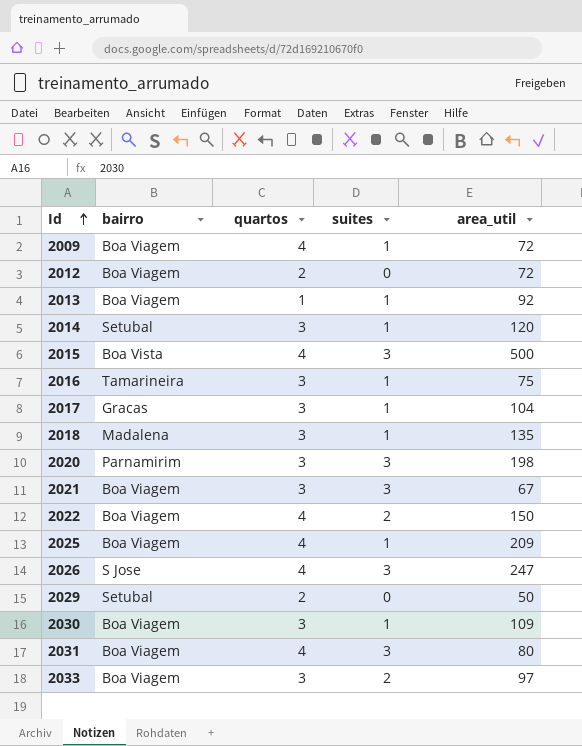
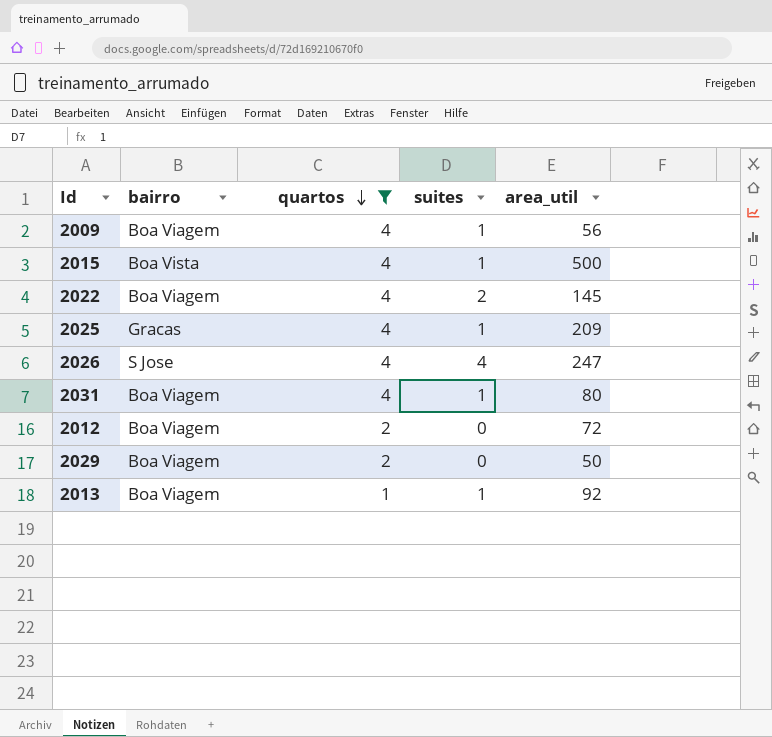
filter: none -> quartos != 3
row order: Id ascending -> quartos descending
2009 | area_util: 72 -> 56
2015 | suites: 3 -> 1
2022 | area_util: 150 -> 145
2025 | bairro: Boa Viagem -> Gracas
2026 | suites: 3 -> 4
2031 | suites: 3 -> 1
2029 | bairro: Setubal -> Boa Viagem

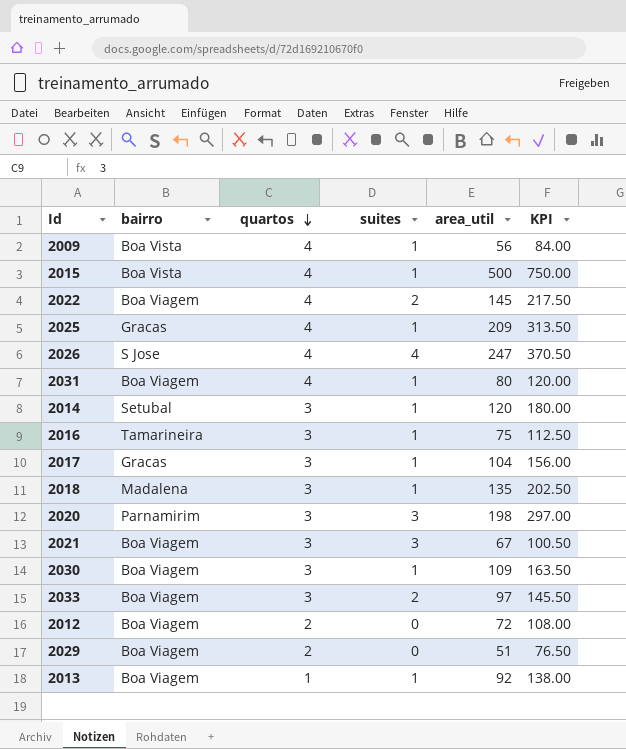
filter: quartos != 3 -> none
column KPI | formula: none -> [area_util] * 1.5
2009 | bairro: Boa Viagem -> Boa Vista
2029 | area_util: 50 -> 51

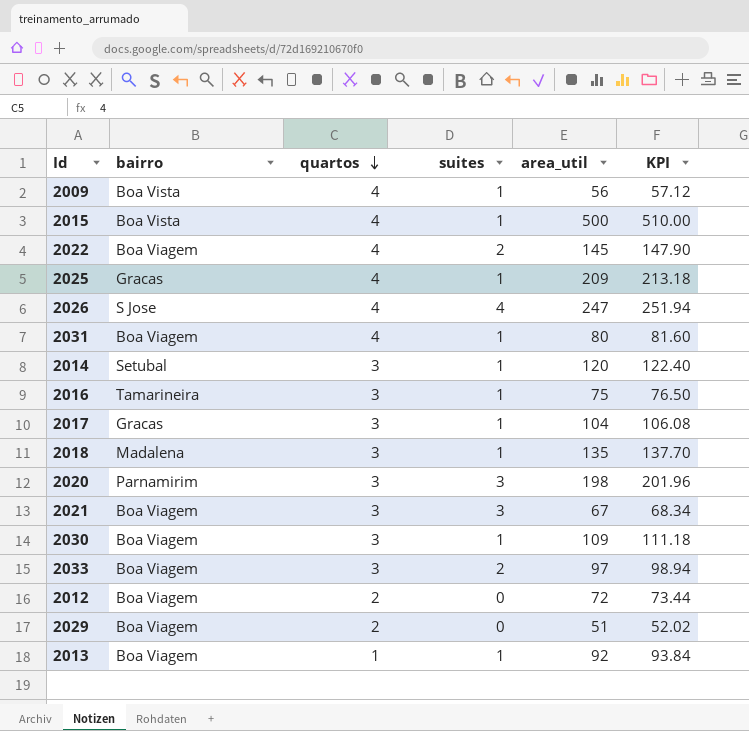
column KPI | formula: [area_util] * 1.5 -> [area_util] * 1.02

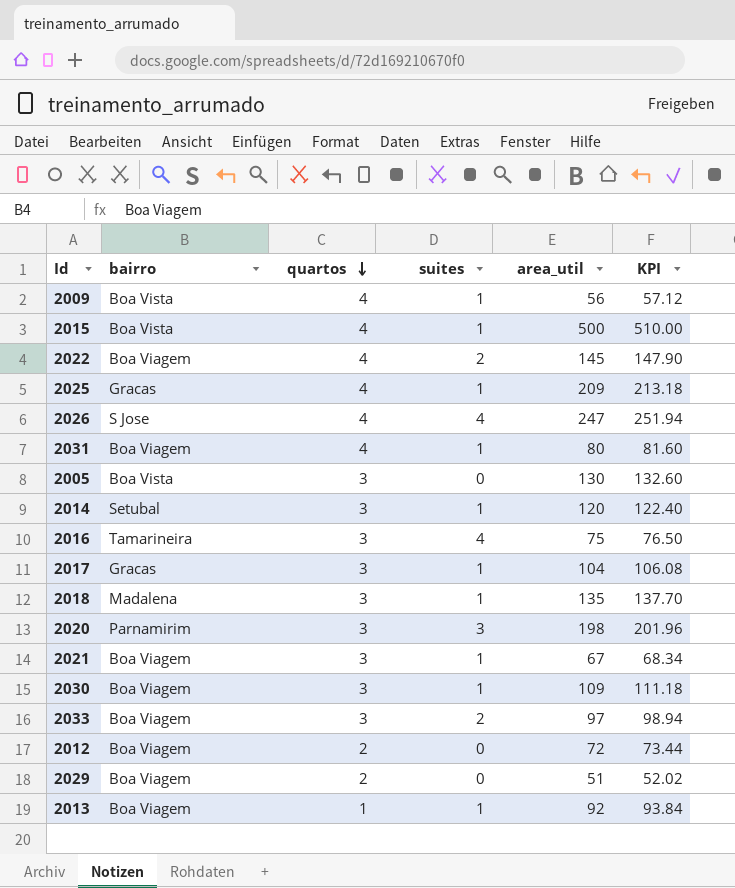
row 2005: none -> Boa Vista | 3 | 0 | 130 | 132.60
2016 | suites: 1 -> 4
2021 | suites: 3 -> 1

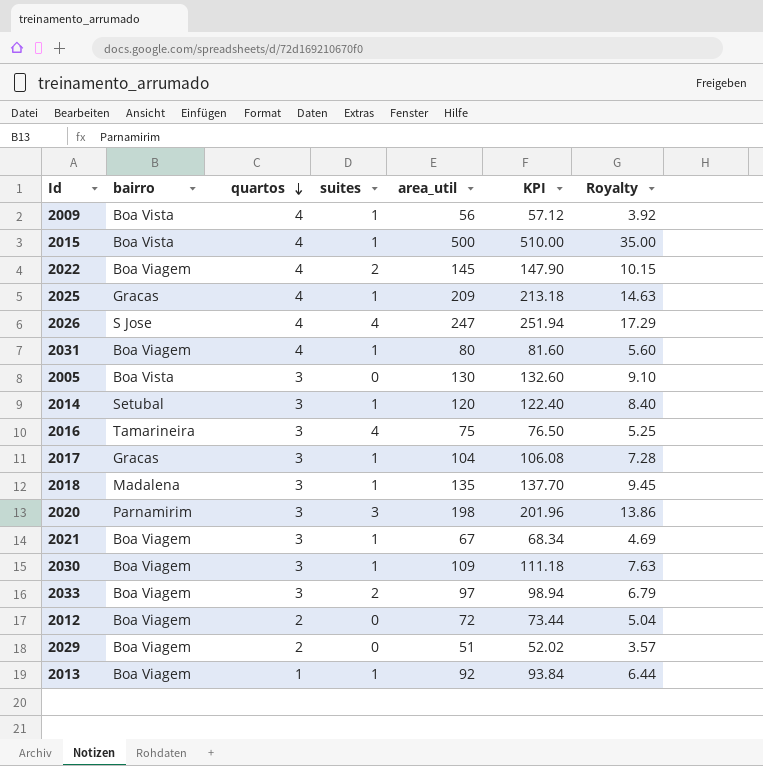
column Royalty | formula: none -> [area_util] * 0.07

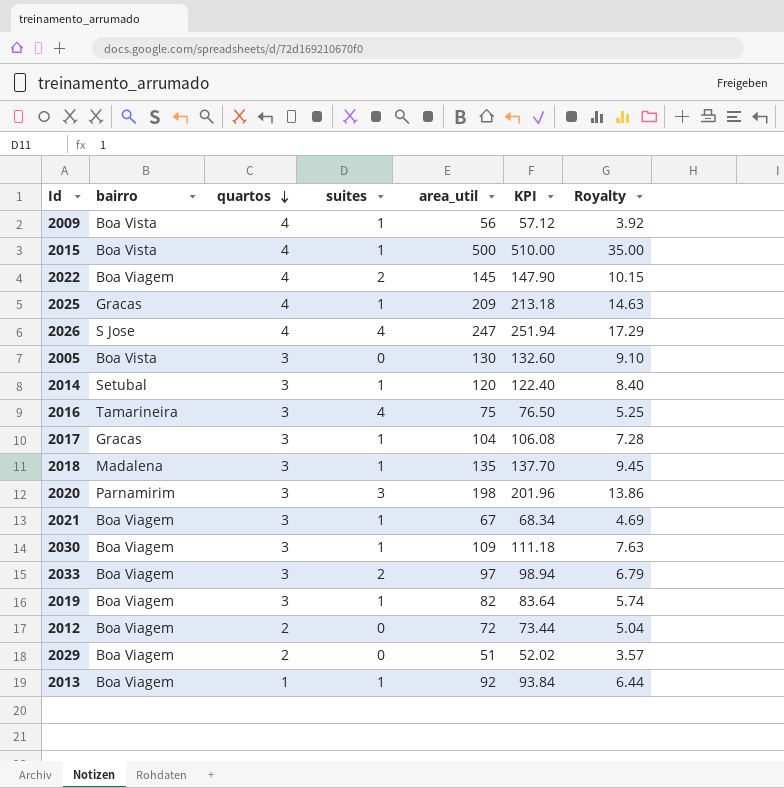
row 2031: Boa Viagem | 4 | 1 | 80 | 81.60 | 5.60 -> none
row 2019: none -> Boa Viagem | 3 | 1 | 82 | 83.64 | 5.74

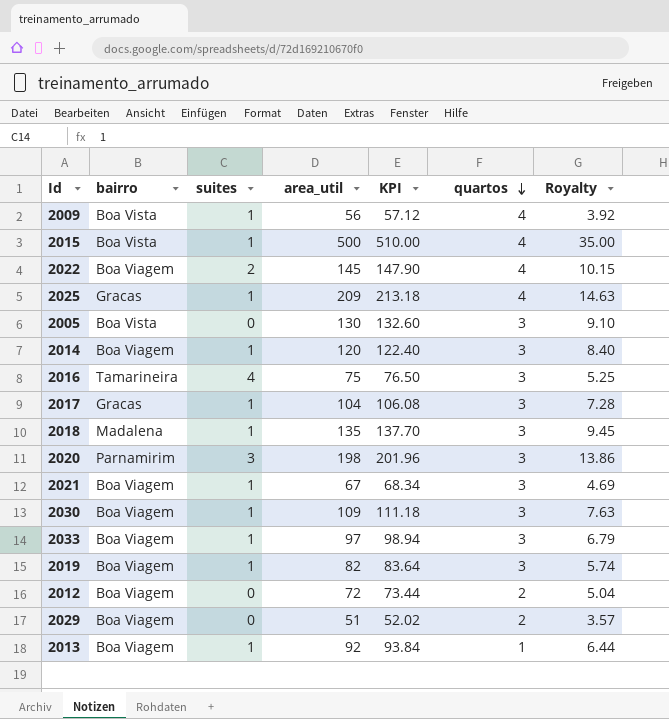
column quartos | position: 3 -> 6
row 2026: S Jose | 4 | 4 | 247 | 251.94 | 17.29 -> none
2014 | bairro: Setubal -> Boa Viagem
2033 | suites: 2 -> 1

